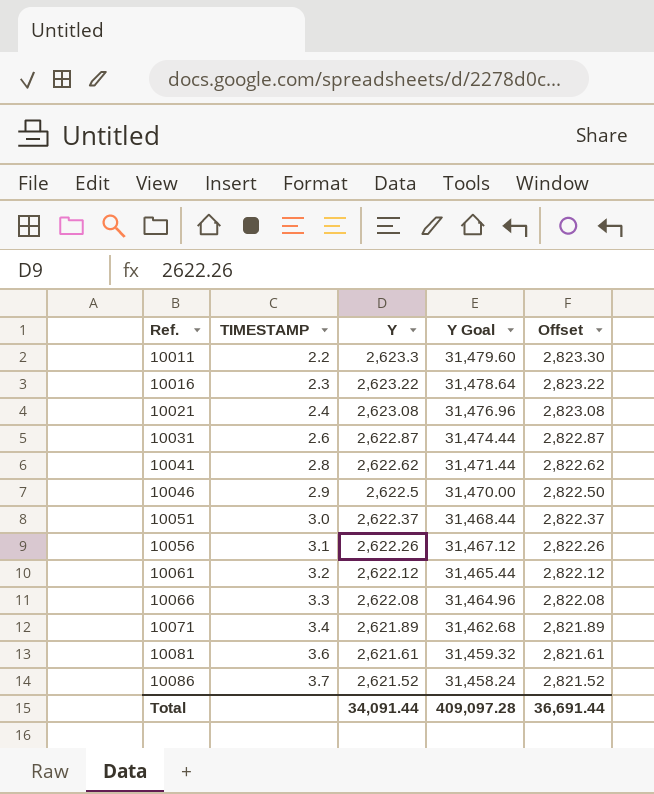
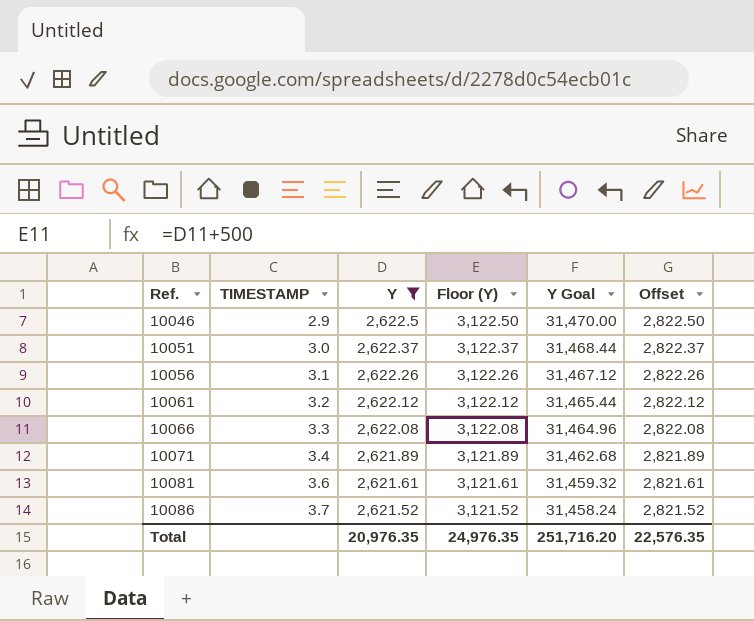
filter: none -> Y <= 2,622.5
column Floor (Y) | formula: none -> [Y] + 500
Total | Y: 34,091.44 -> 20,976.35
Total | Y Goal: 409,097.28 -> 251,716.20
Total | Offset: 36,691.44 -> 22,576.35

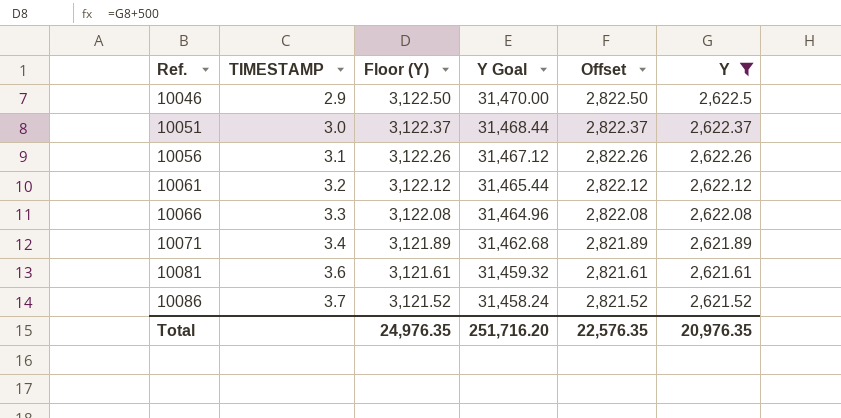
column Y | position: 3 -> 6

